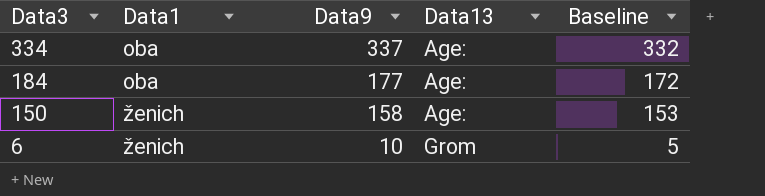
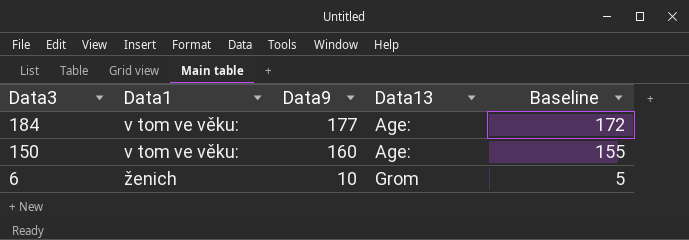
row 334: oba | 337 | Age: | 332 -> none
184 | Data1: oba -> v tom ve věku:
150 | Data1: ženich -> v tom ve věku:
150 | Data9: 158 -> 160
150 | Baseline: 153 -> 155

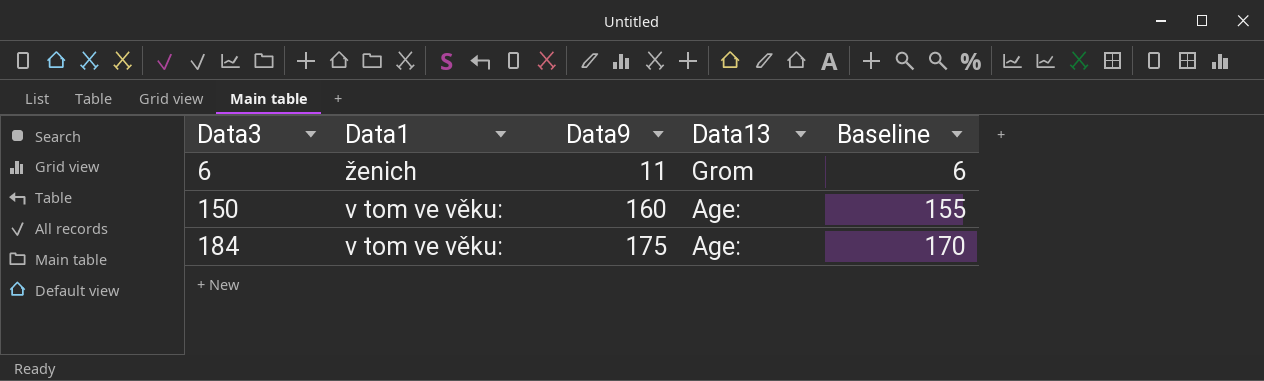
row order: Data3 descending -> Data3 ascending
6 | Data9: 10 -> 11
6 | Baseline: 5 -> 6
184 | Data9: 177 -> 175
184 | Baseline: 172 -> 170

